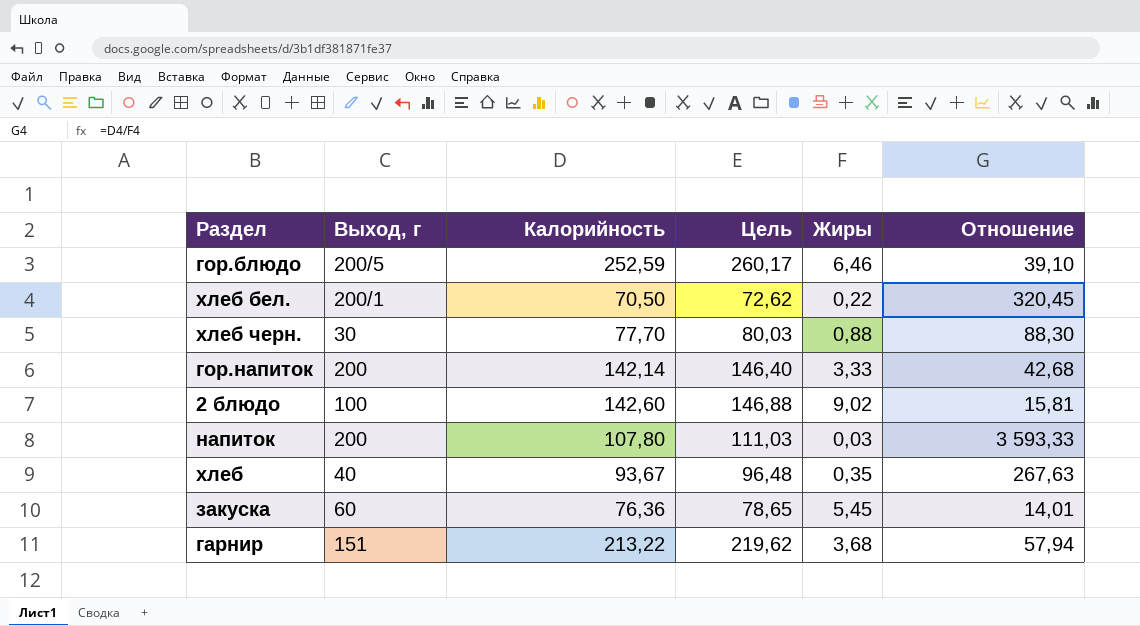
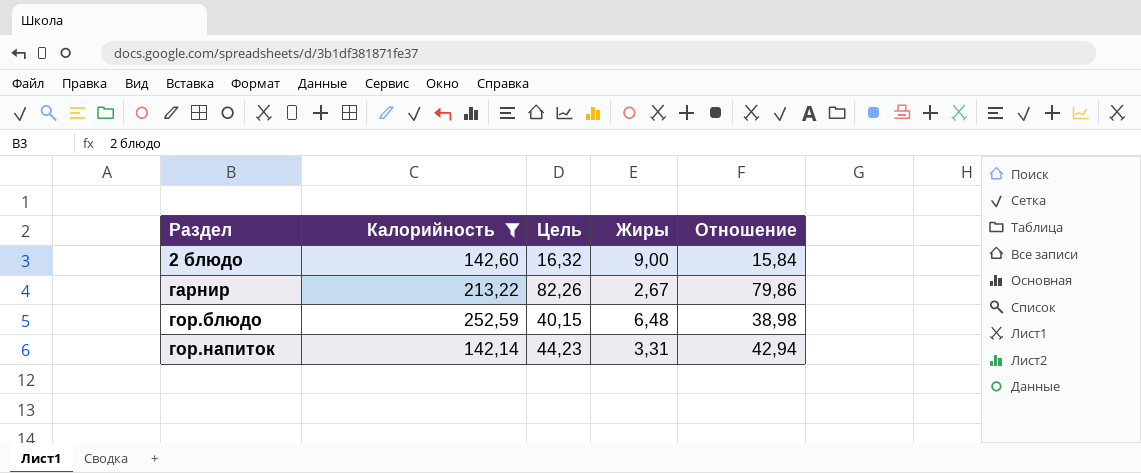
filter: none -> Калорийность >= 142,14
row order: none -> Раздел ascending
column Выход, г | position: 2 -> none
column Цель | formula: [Калорийность] * 1,03 -> [Отношение] * 1,03
2 блюдо | Жиры: 9,02 -> 9,00
2 блюдо | Отношение: 15,81 -> 15,84
гарнир | Жиры: 3,68 -> 2,67
гарнир | Отношение: 57,94 -> 79,86
гор.блюдо | Жиры: 6,46 -> 6,48
гор.блюдо | Отношение: 39,10 -> 38,98
гор.напиток | Жиры: 3,33 -> 3,31
гор.напиток | Отношение: 42,68 -> 42,94

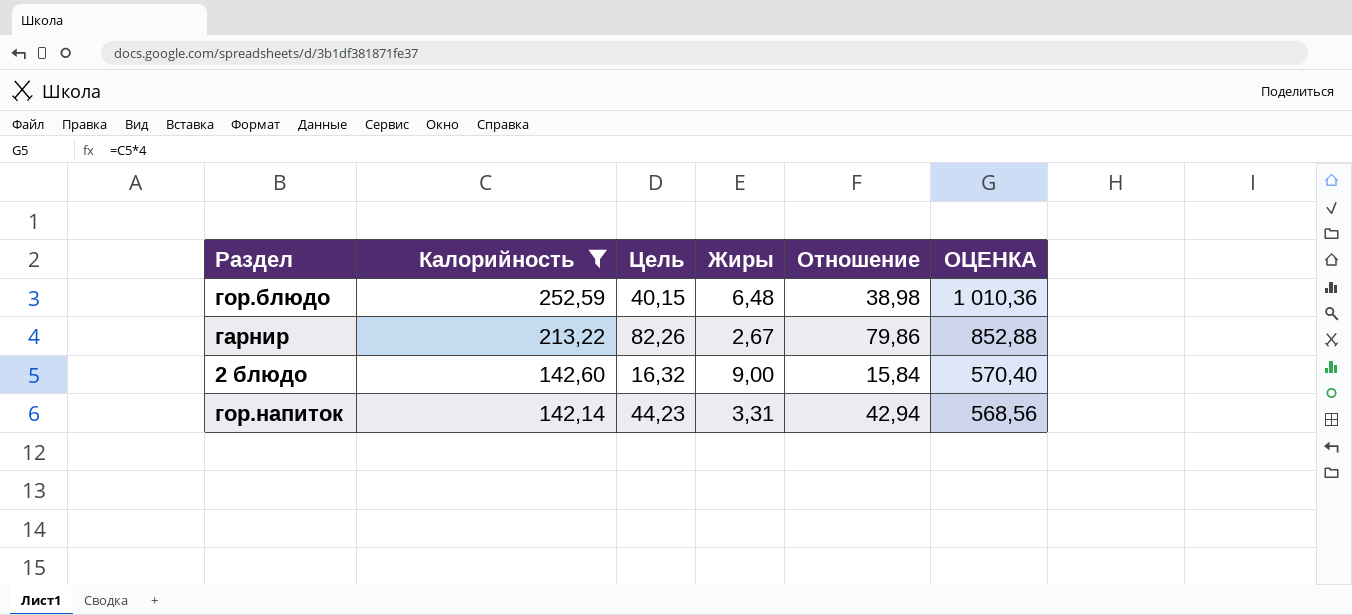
row order: Раздел ascending -> Калорийность descending
column ОЦЕНКА | formula: none -> [Калорийность] * 4

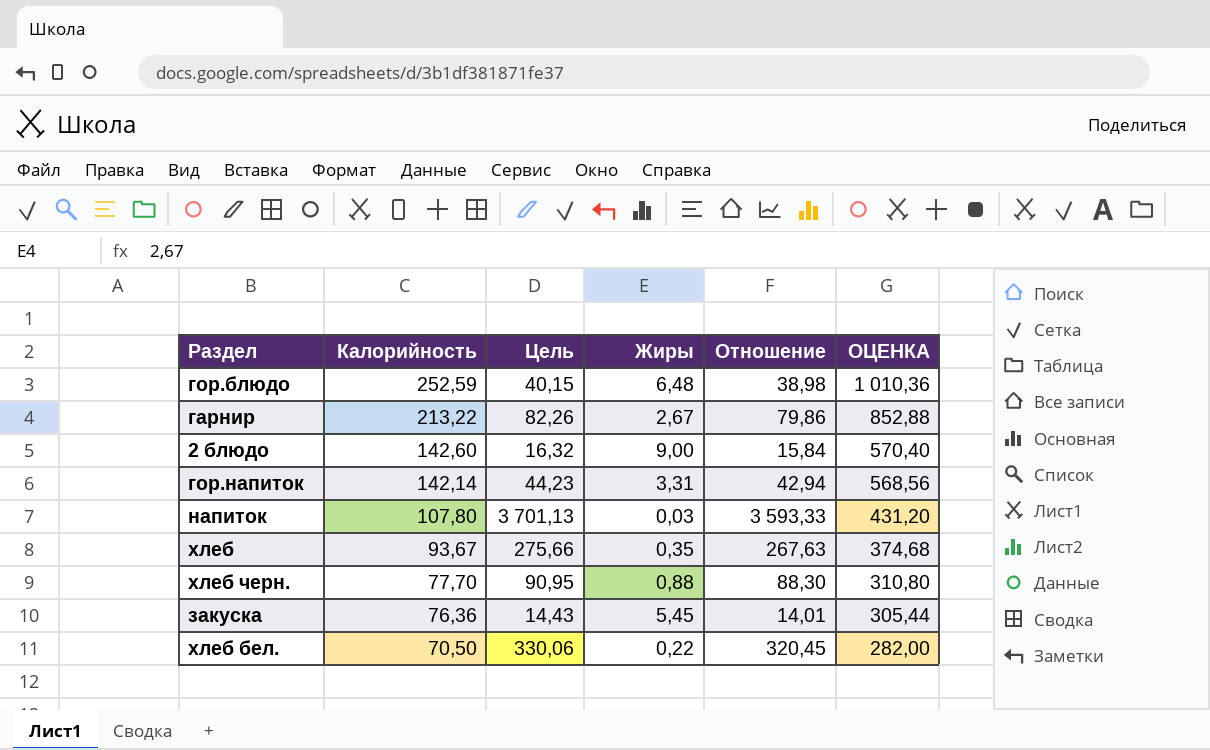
filter: Калорийность >= 142,14 -> none

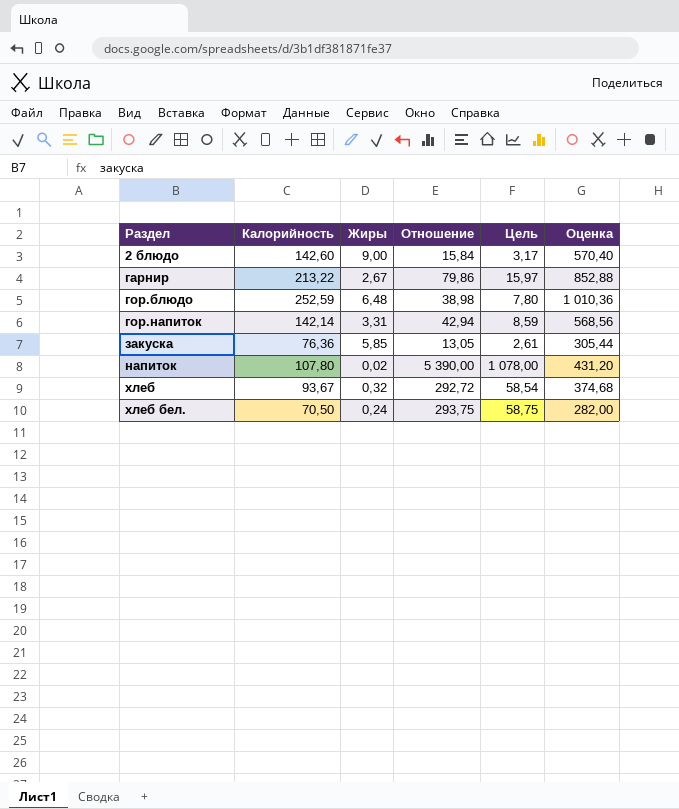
row order: Калорийность descending -> Раздел ascending
column Цель | formula: [Отношение] * 1,03 -> [Отношение] * 0,2
column Цель | position: 3 -> 5
column name: ОЦЕНКА -> Оценка
row хлеб черн.: 77,70 | 90,95 | 0,88 | 88,30 | 310,80 -> none
закуска | Жиры: 5,45 -> 5,85
закуска | Отношение: 14,01 -> 13,05
напиток | Жиры: 0,03 -> 0,02
напиток | Отношение: 3 593,33 -> 5 390,00
хлеб | Жиры: 0,35 -> 0,32
хлеб | Отношение: 267,63 -> 292,72
хлеб бел. | Жиры: 0,22 -> 0,24
хлеб бел. | Отношение: 320,45 -> 293,75

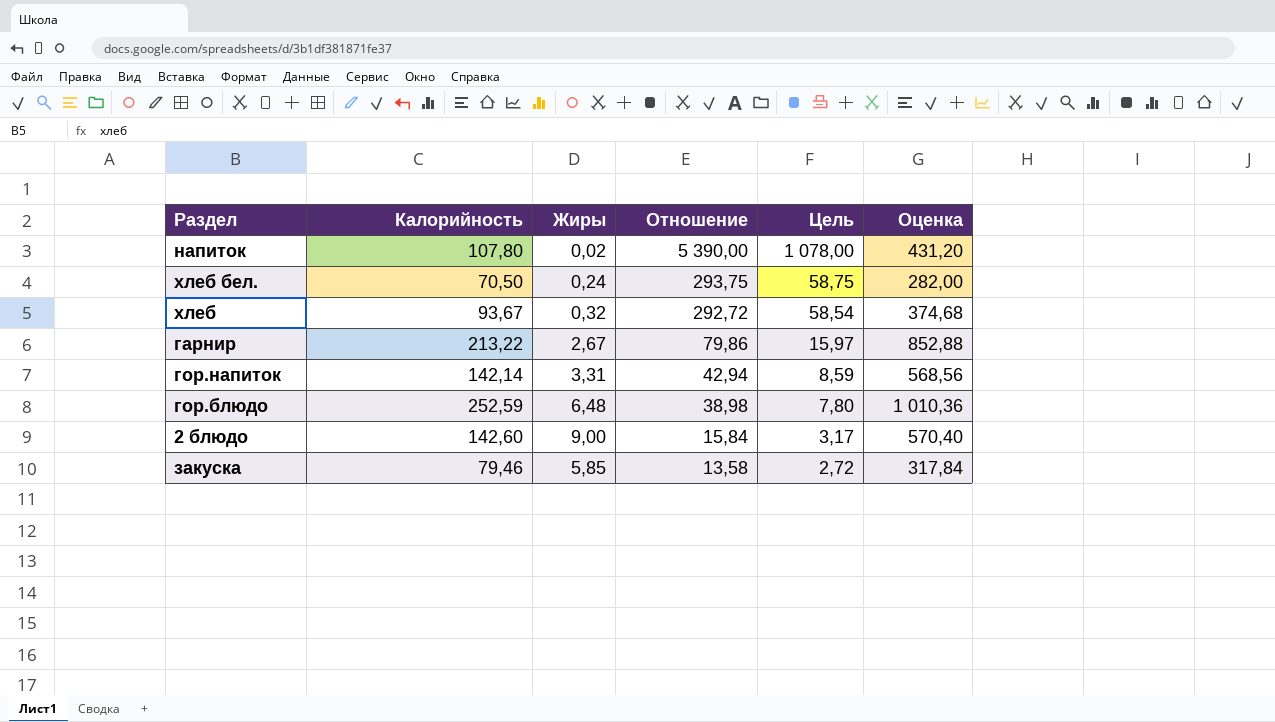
row order: Раздел ascending -> Отношение descending
закуска | Калорийность: 76,36 -> 79,46
закуска | Отношение: 13,05 -> 13,58
закуска | Цель: 2,61 -> 2,72
закуска | Оценка: 305,44 -> 317,84

